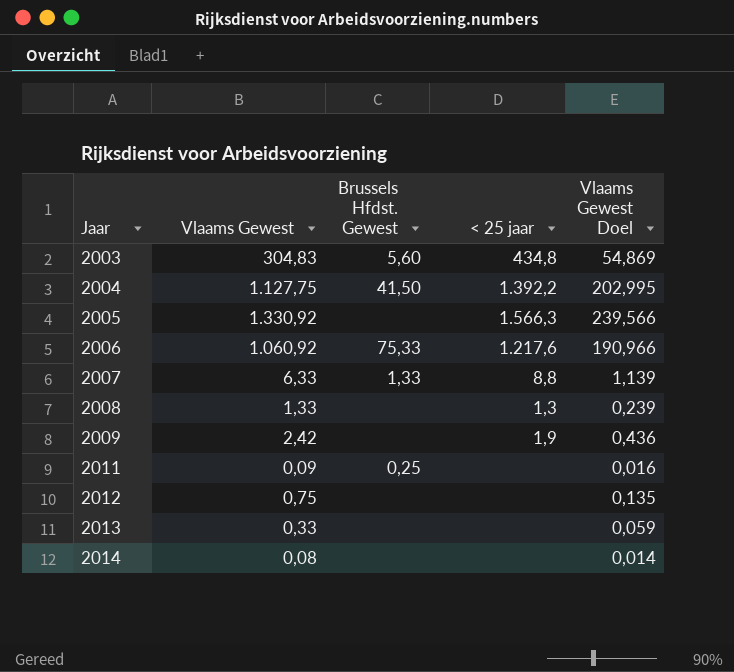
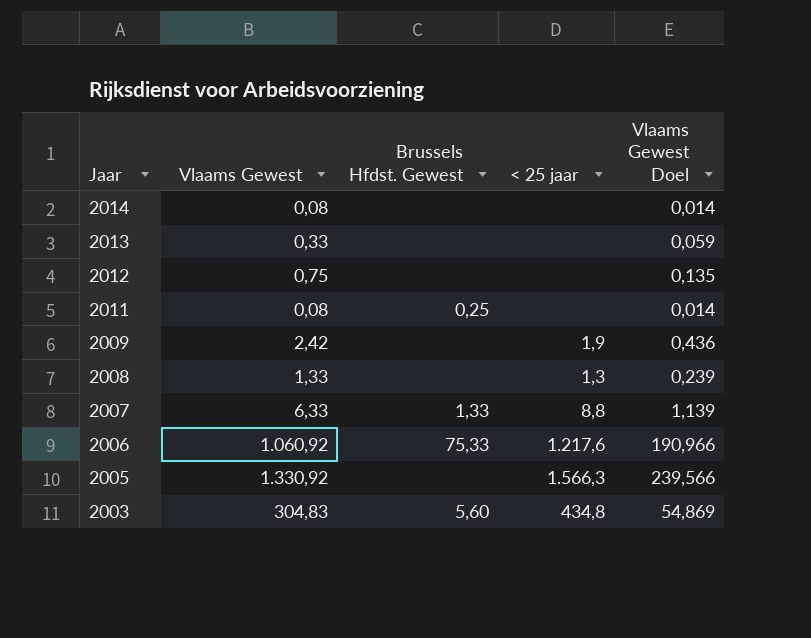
row order: Jaar ascending -> Jaar descending
row 2004: 1.127,75 | 41,50 | 1.392,2 | 202,995 -> none
2011 | Vlaams Gewest: 0,09 -> 0,08
2011 | Vlaams Gewest Doel: 0,016 -> 0,014

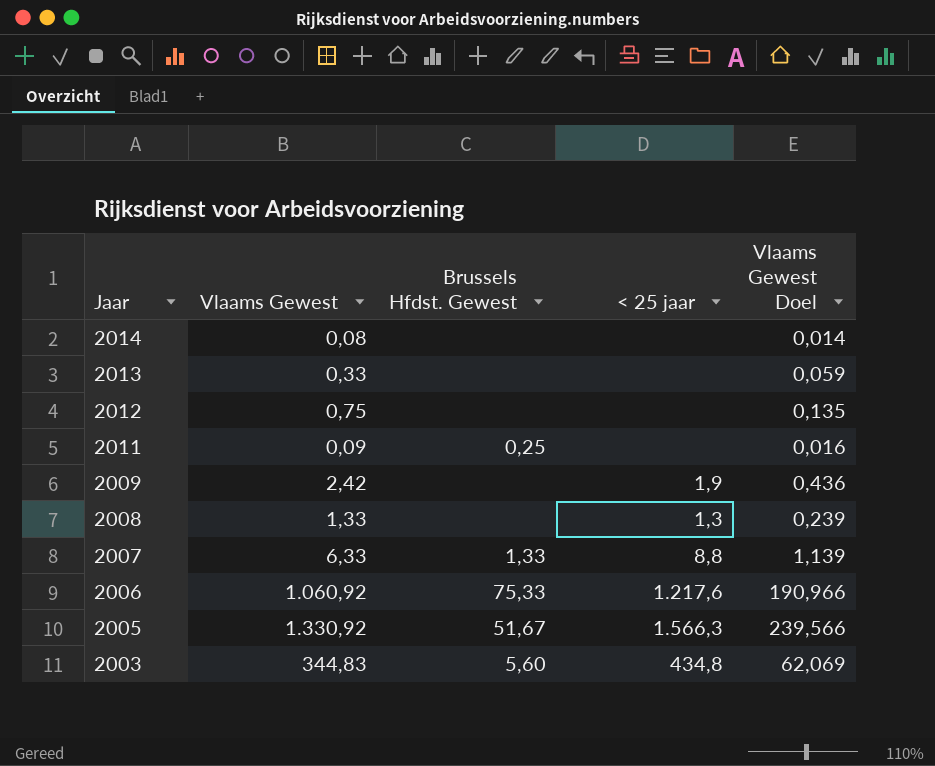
2011 | Vlaams Gewest: 0,08 -> 0,09
2011 | Vlaams Gewest Doel: 0,014 -> 0,016
2005 | Brussels Hfdst. Gewest: none -> 51,67
2003 | Vlaams Gewest: 304,83 -> 344,83
2003 | Vlaams Gewest Doel: 54,869 -> 62,069

